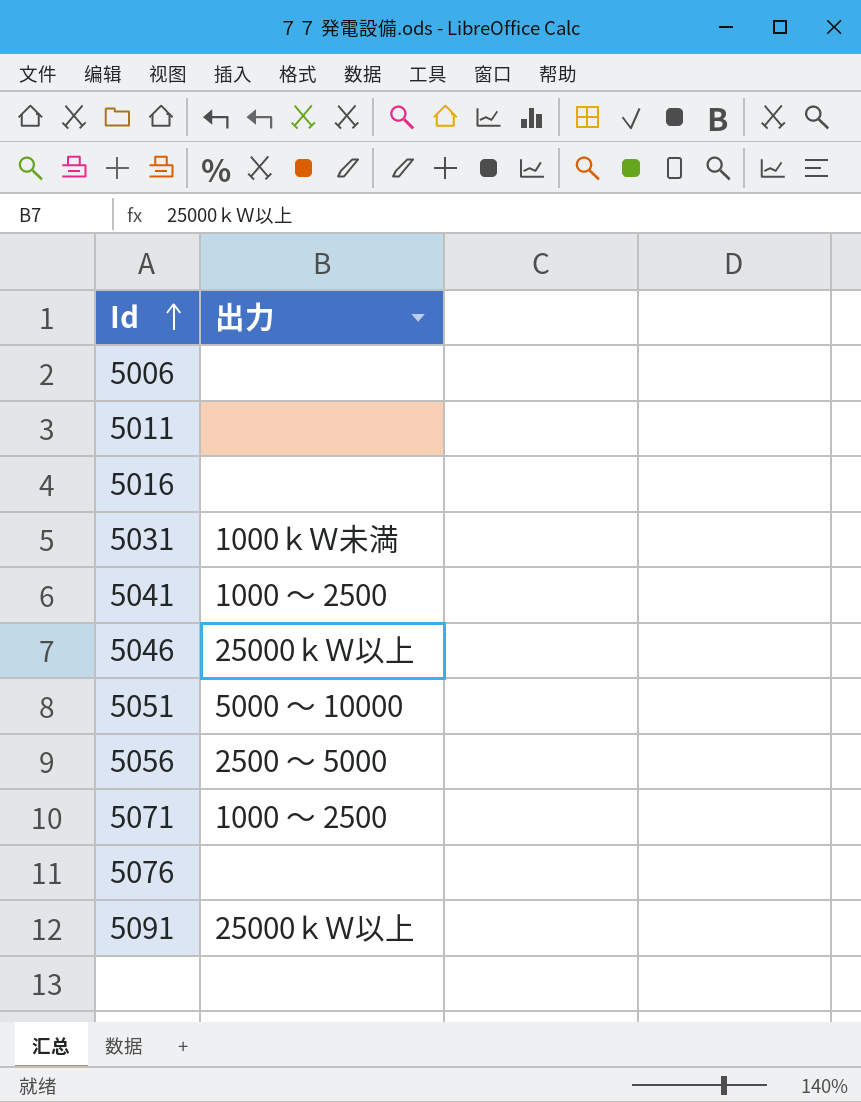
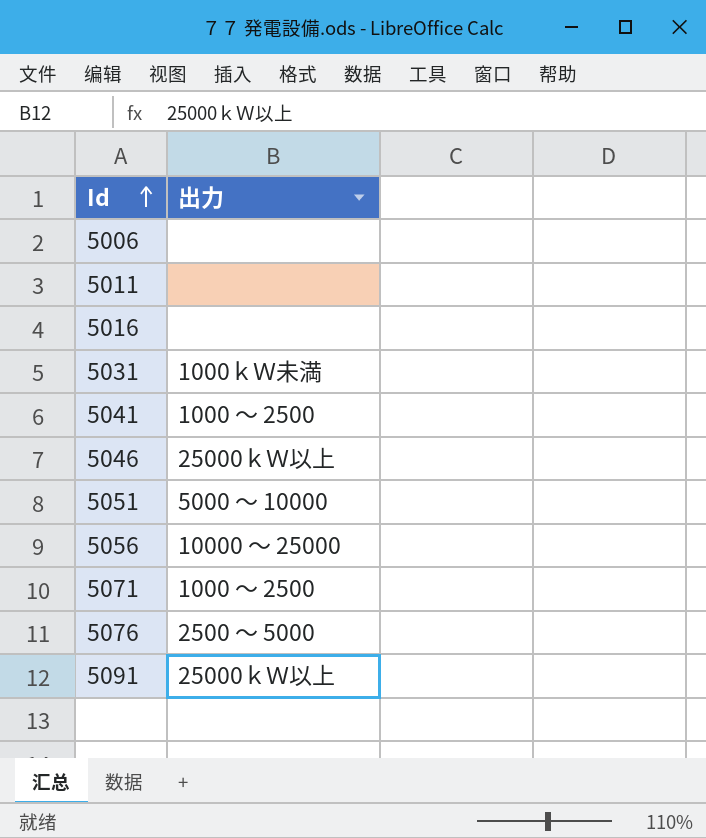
5056 | 出力: 2500 ～ 5000 -> 10000 ～ 25000
5076 | 出力: none -> 2500 ～ 5000

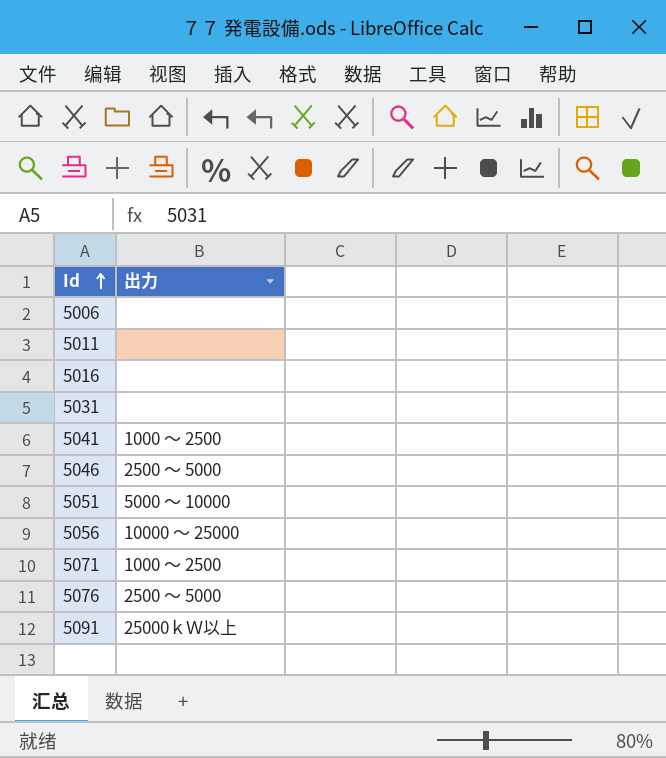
5031 | 出力: 1000ｋＷ未満 -> none
5046 | 出力: 25000ｋＷ以上 -> 2500 ～ 5000

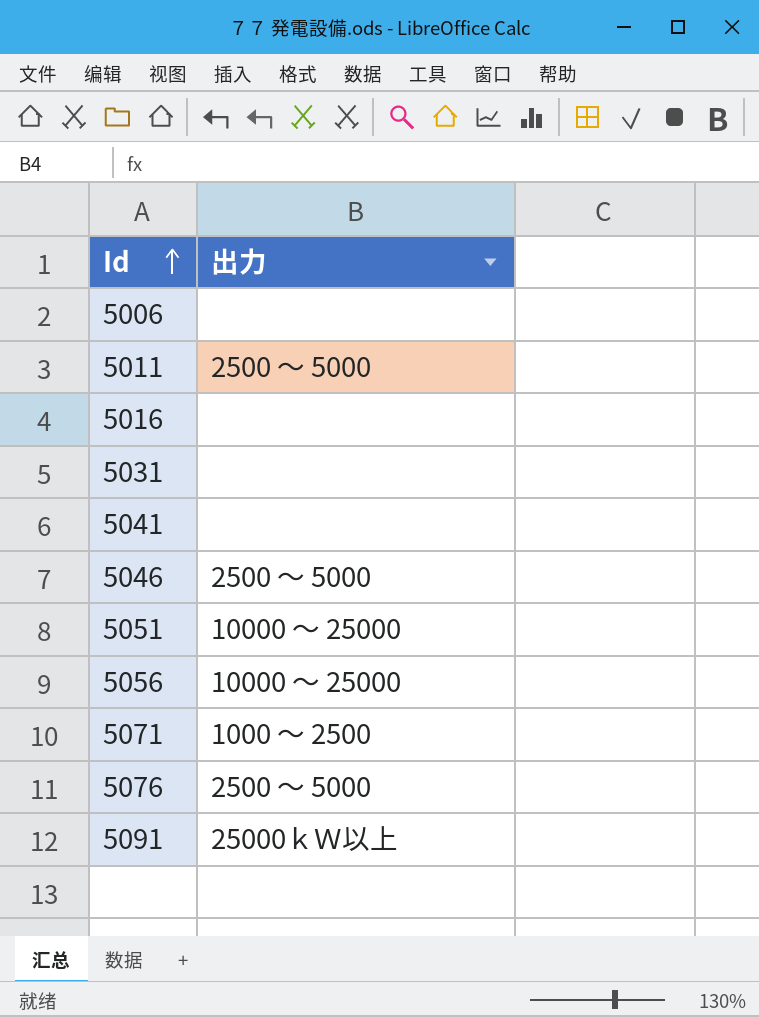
5011 | 出力: none -> 2500 ～ 5000
5041 | 出力: 1000 ～ 2500 -> none
5051 | 出力: 5000 ～ 10000 -> 10000 ～ 25000

